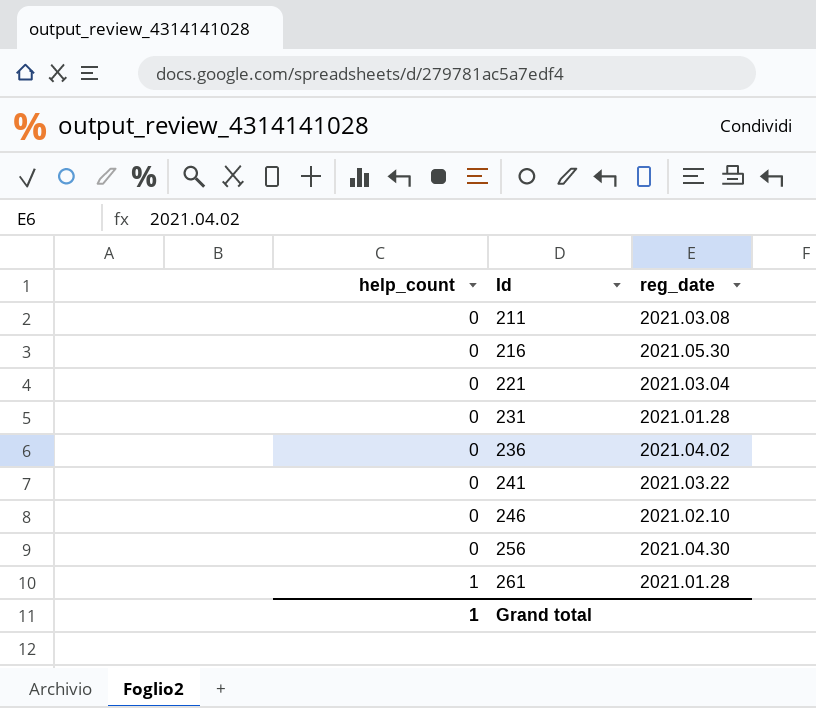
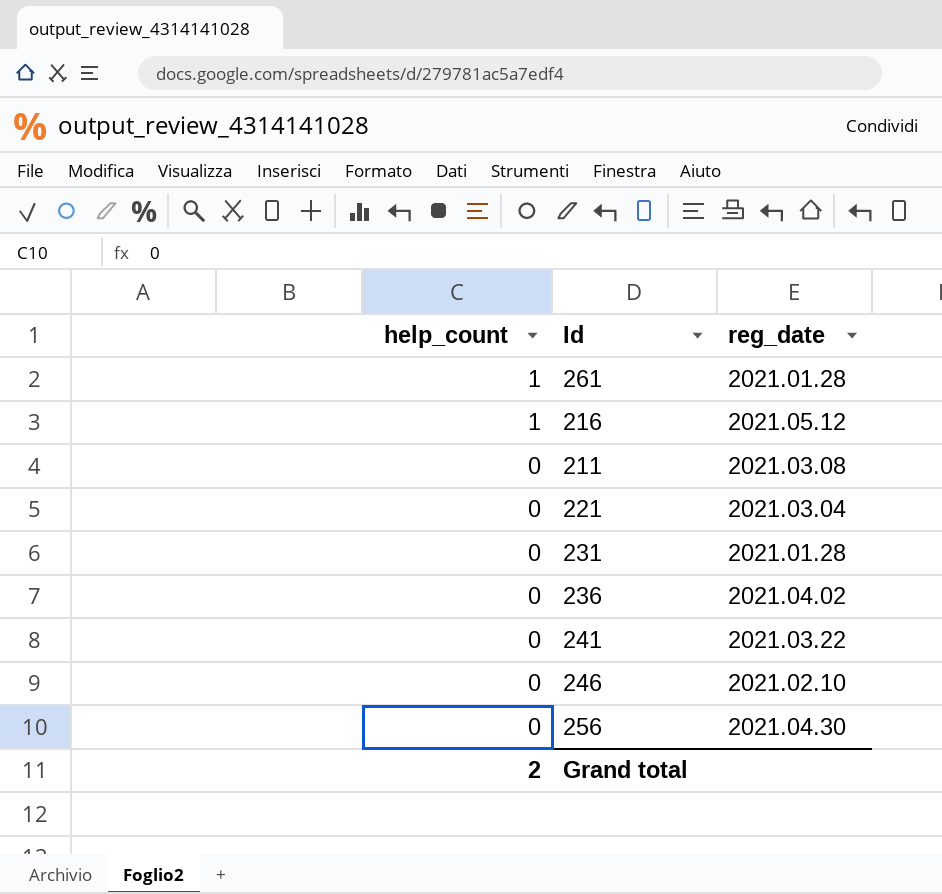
row order: help_count ascending -> help_count descending
216 | help_count: 0 -> 1
216 | reg_date: 2021.05.30 -> 2021.05.12
Grand total | help_count: 1 -> 2

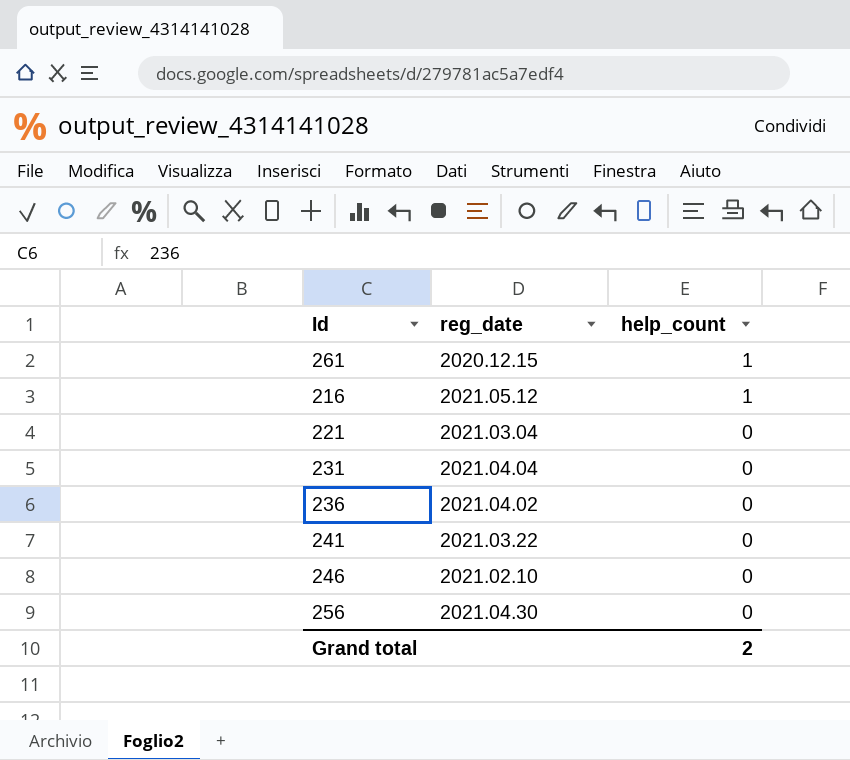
column help_count | position: 1 -> 3
row 211: 0 | 2021.03.08 -> none
261 | reg_date: 2021.01.28 -> 2020.12.15
231 | reg_date: 2021.01.28 -> 2021.04.04

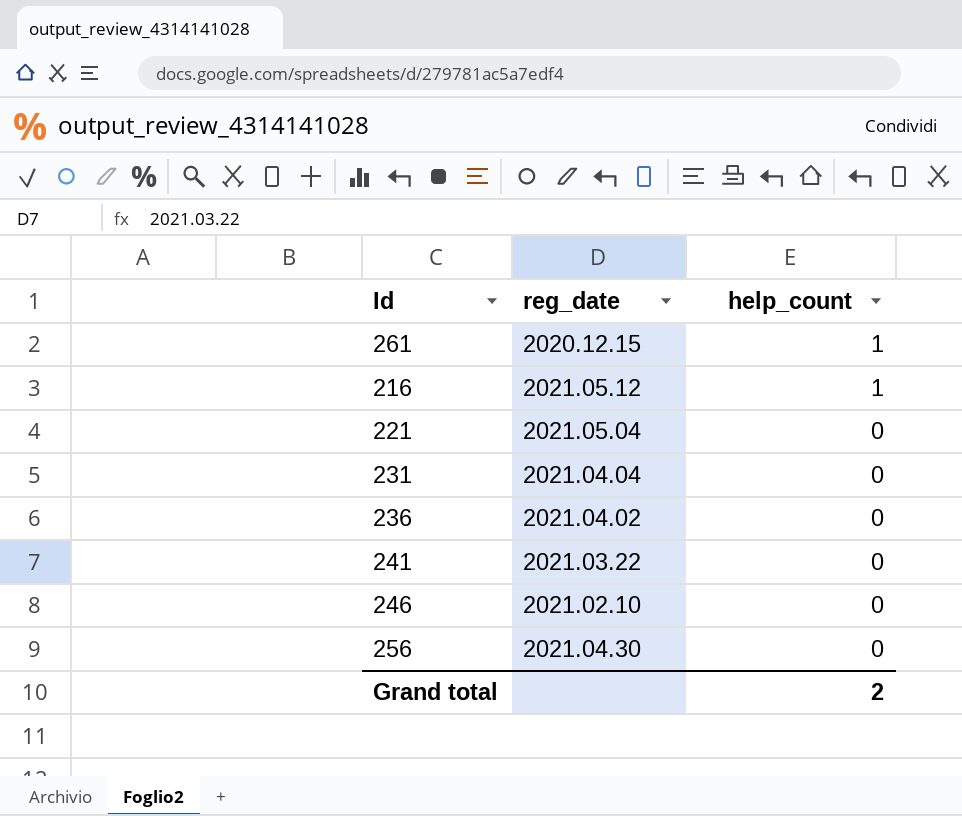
221 | reg_date: 2021.03.04 -> 2021.05.04

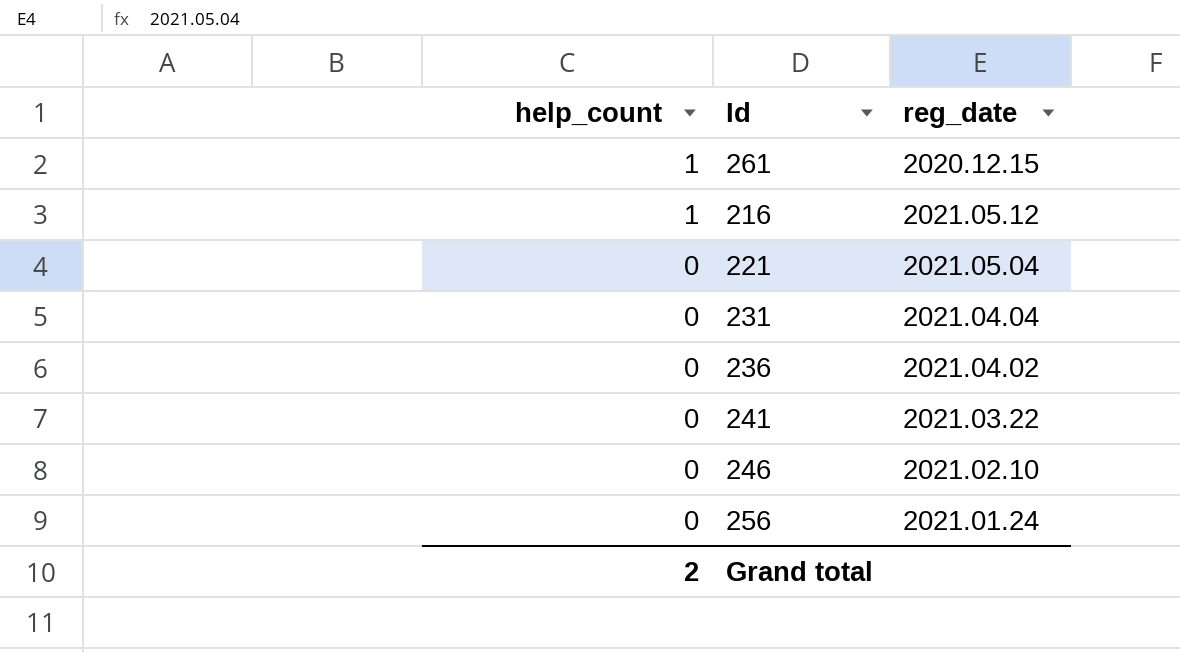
column help_count | position: 3 -> 1
256 | reg_date: 2021.04.30 -> 2021.01.24

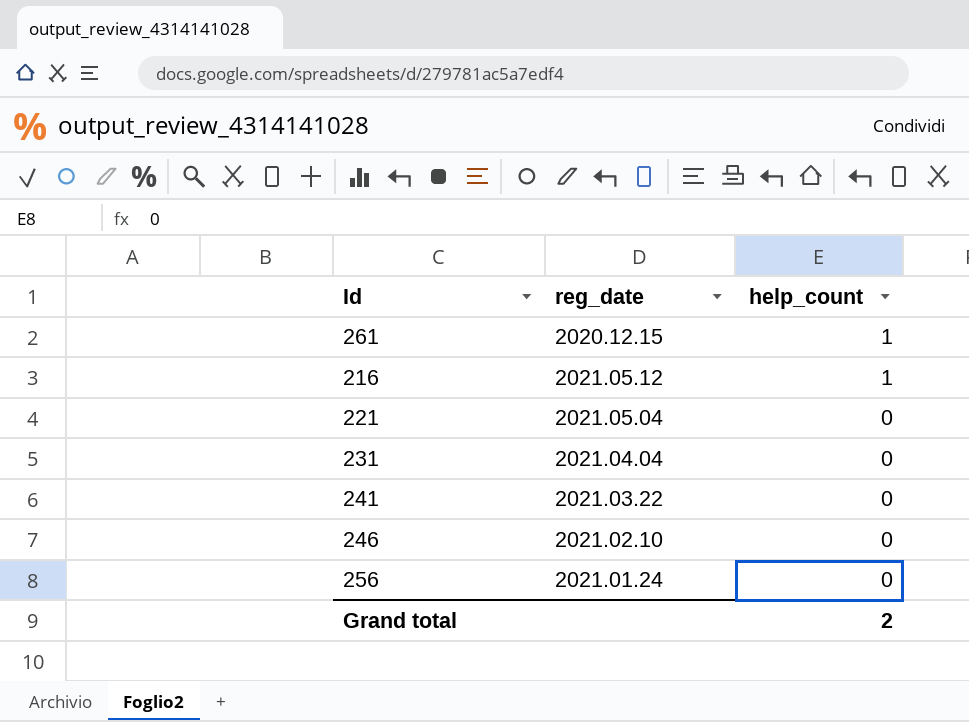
column help_count | position: 1 -> 3
row 236: 0 | 2021.04.02 -> none

